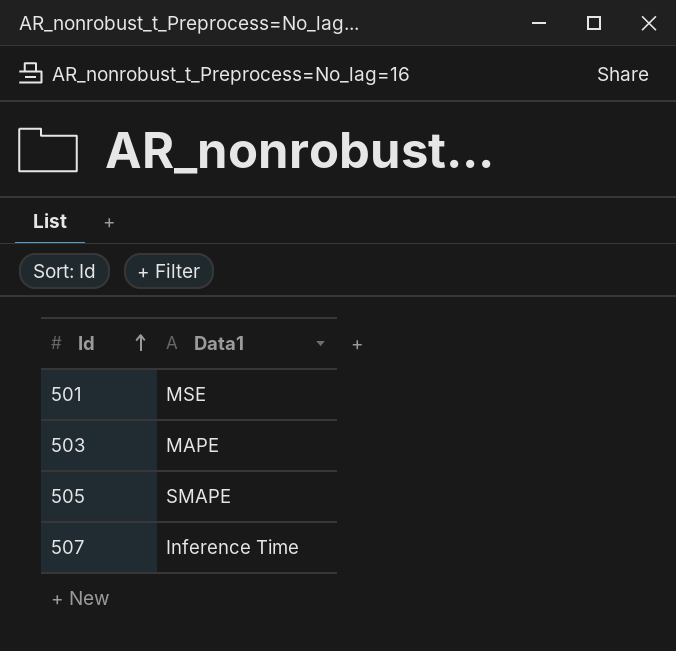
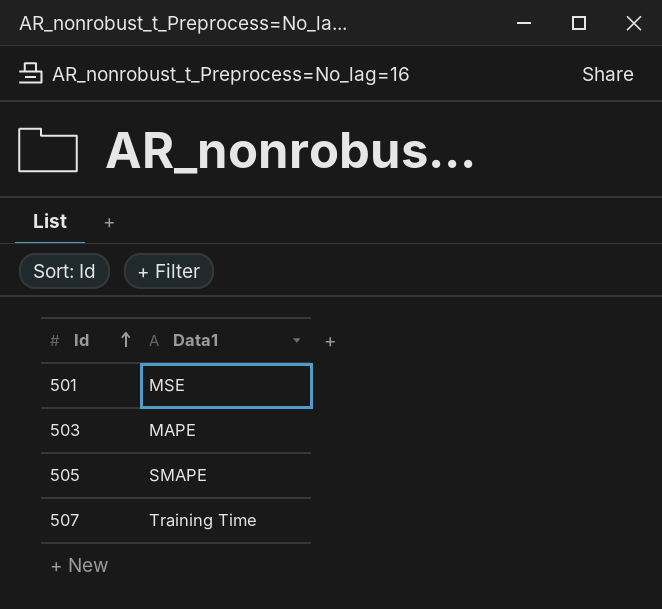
507 | Data1: Inference Time -> Training Time

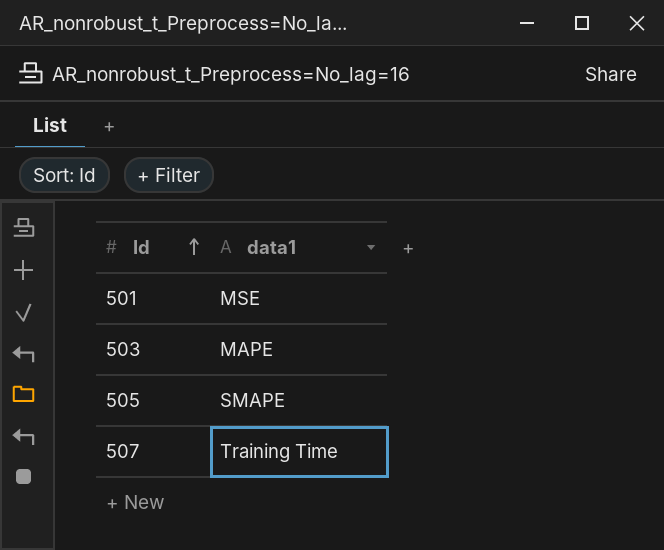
column name: Data1 -> data1

